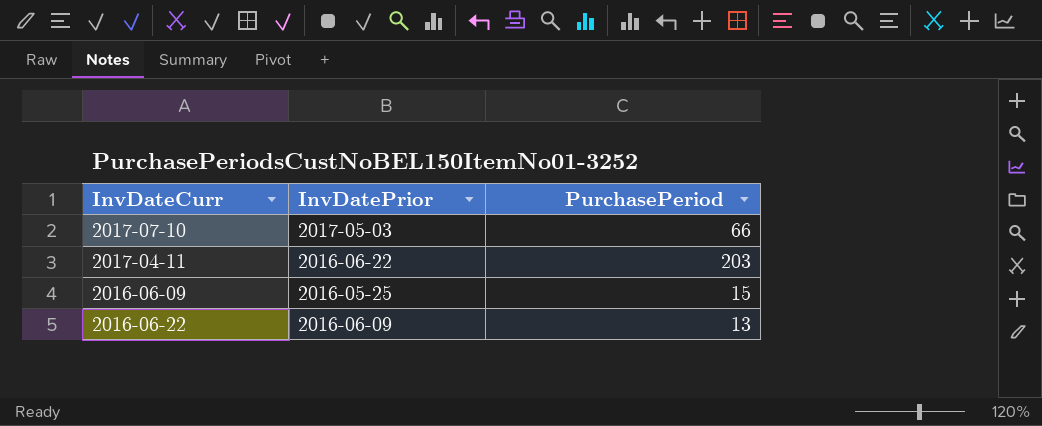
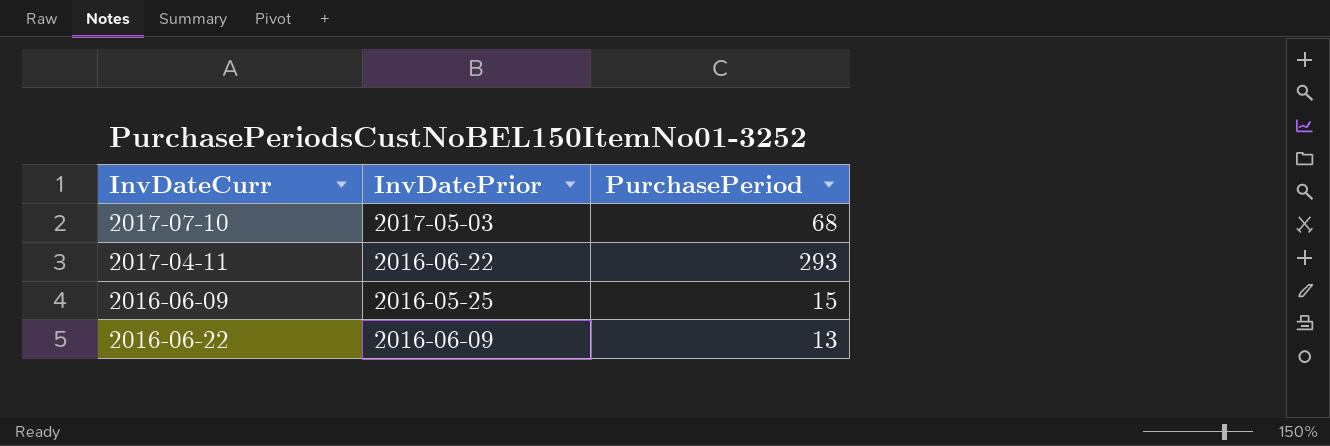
2017-07-10 | PurchasePeriod: 66 -> 68
2017-04-11 | PurchasePeriod: 203 -> 293

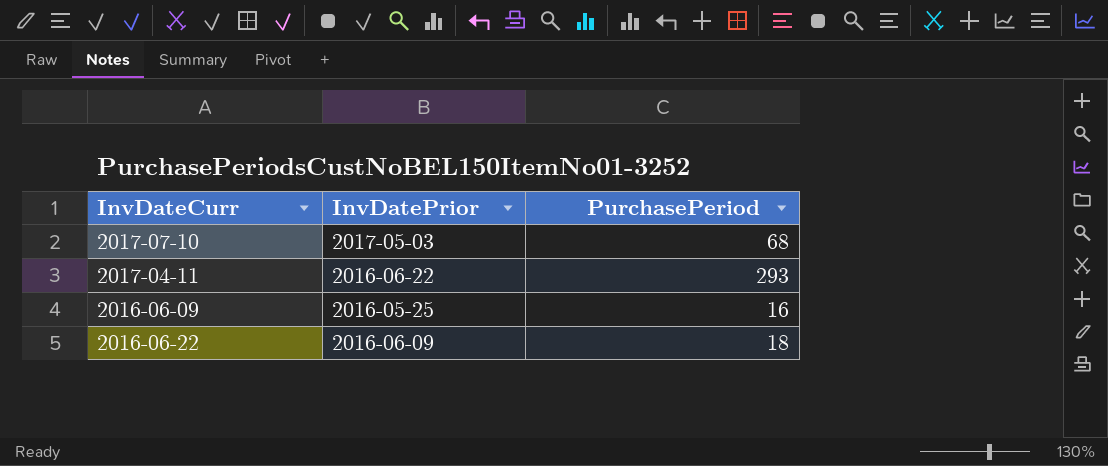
2016-06-09 | PurchasePeriod: 15 -> 16
2016-06-22 | PurchasePeriod: 13 -> 18

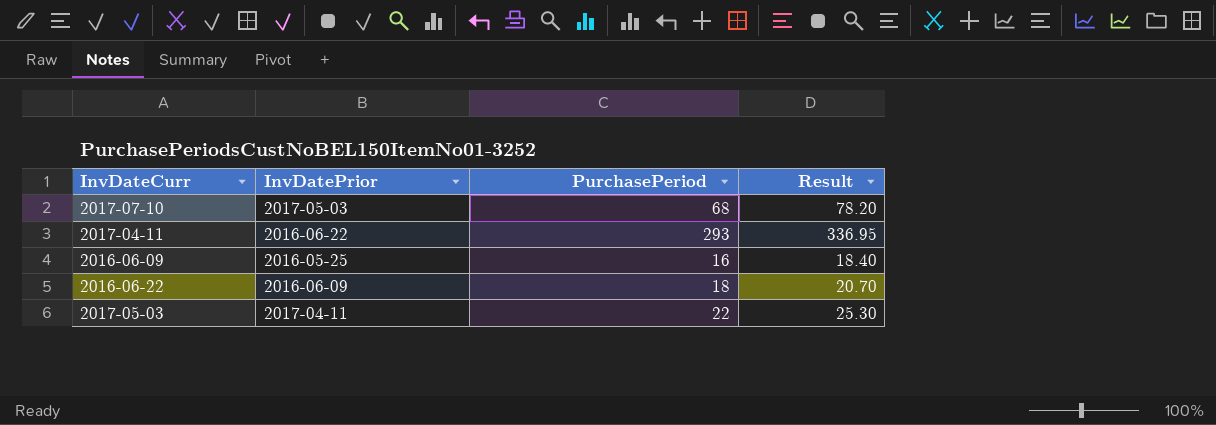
column Result | formula: none -> [PurchasePeriod] * 1.15
row 2017-05-03: none -> 2017-04-11 | 22 | 25.30

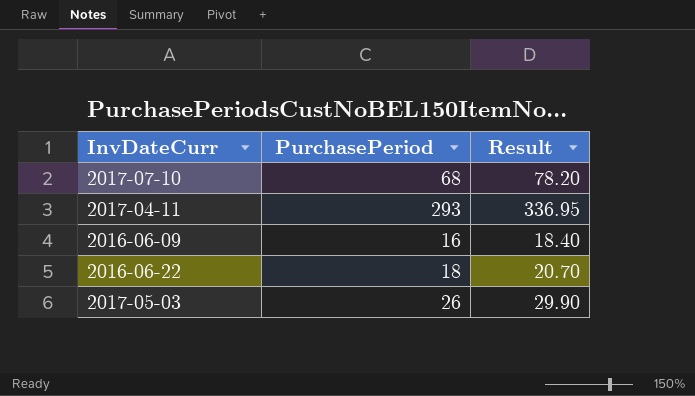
column InvDatePrior | position: 2 -> none
2017-05-03 | PurchasePeriod: 22 -> 26
2017-05-03 | Result: 25.30 -> 29.90

